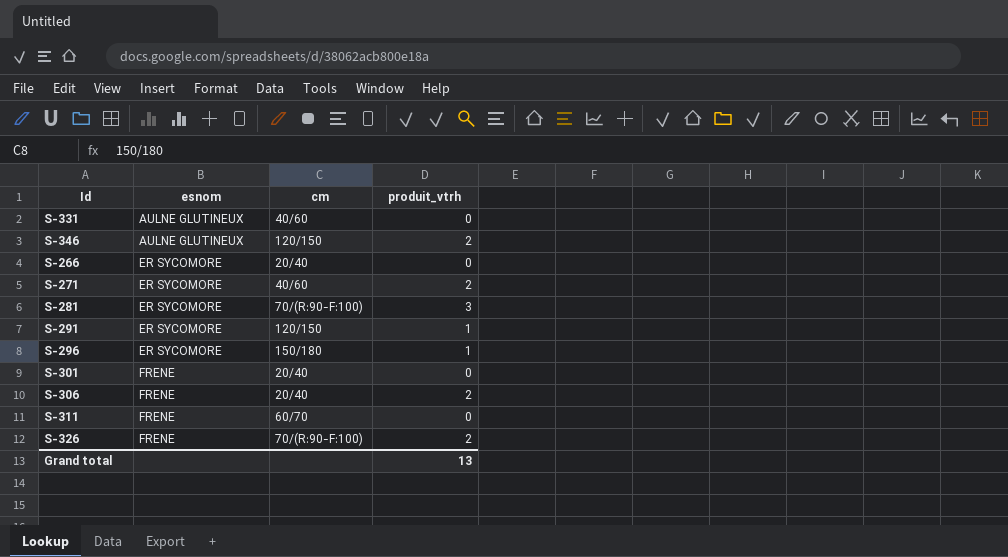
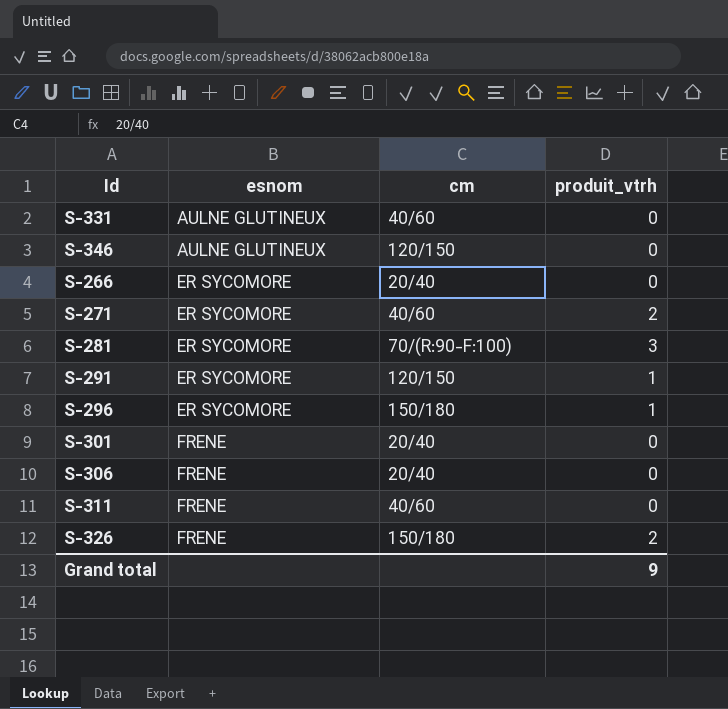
S-346 | produit_vtrh: 2 -> 0
S-306 | produit_vtrh: 2 -> 0
S-311 | cm: 60/70 -> 40/60
S-326 | cm: 70/(R:90-F:100) -> 150/180
Grand total | produit_vtrh: 13 -> 9

